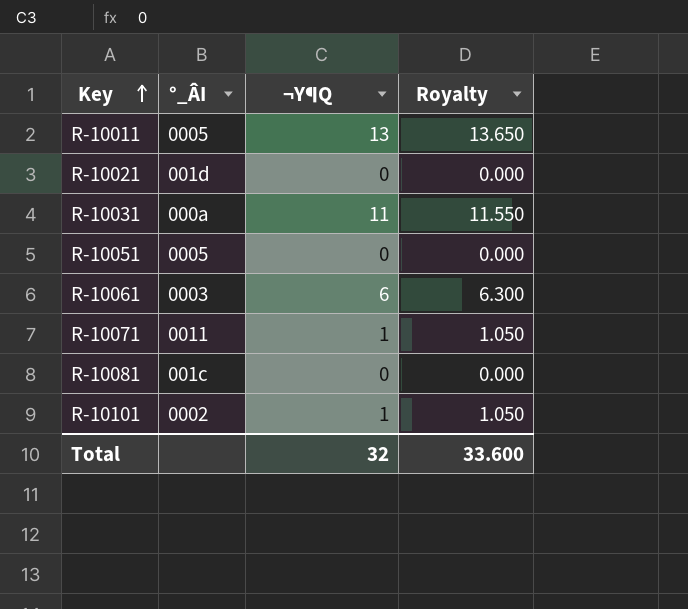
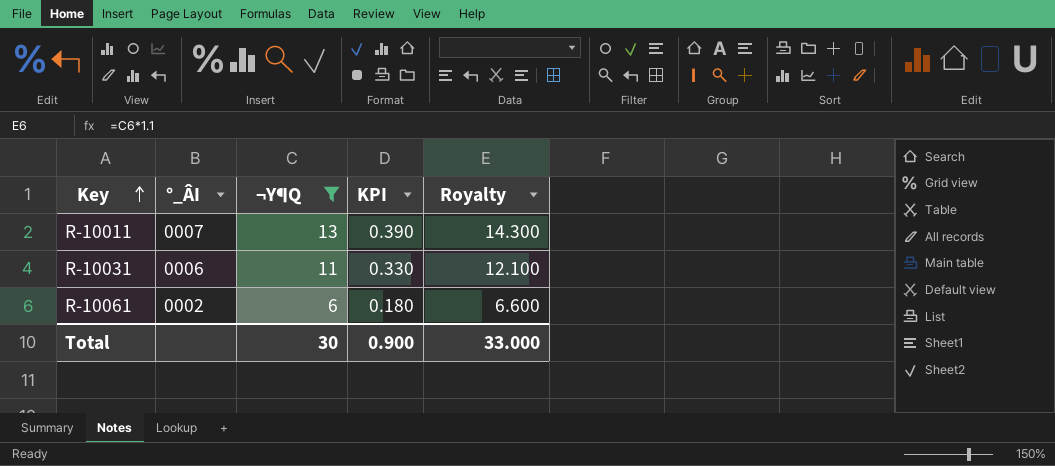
filter: none -> ¬Y¶Q >= 6
column KPI | formula: none -> [¬Y¶Q] * 0.03
column Royalty | formula: [¬Y¶Q] * 1.05 -> [¬Y¶Q] * 1.1
R-10011 | °_ÂI: 0005 -> 0007
R-10031 | °_ÂI: 000a -> 0006
R-10061 | °_ÂI: 0003 -> 0002
Total | ¬Y¶Q: 32 -> 30
Total | Royalty: 33.600 -> 33.000

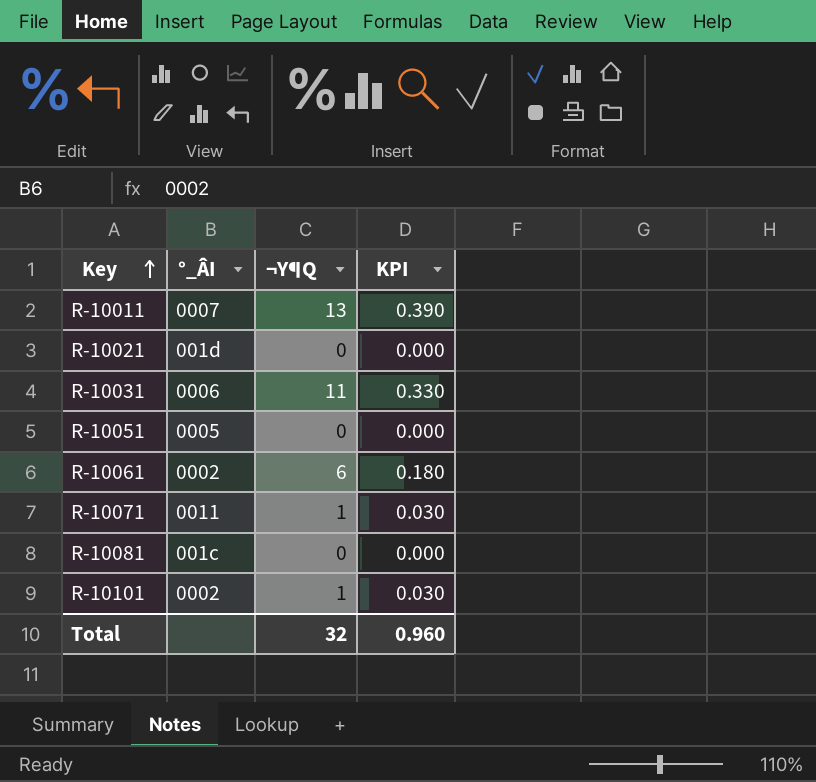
filter: ¬Y¶Q >= 6 -> none
column Royalty | formula: [¬Y¶Q] * 1.1 -> none
Total | ¬Y¶Q: 30 -> 32
Total | KPI: 0.900 -> 0.960

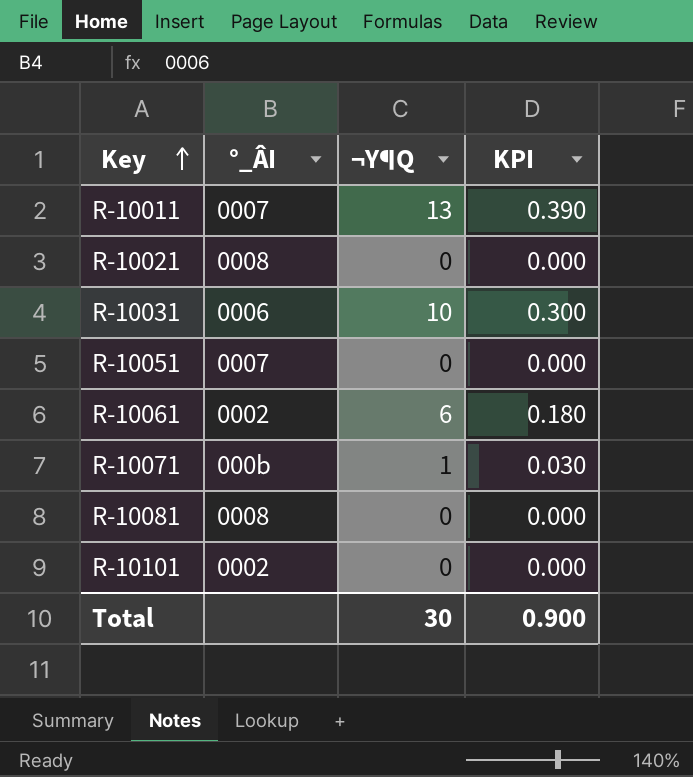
R-10021 | °_ÂI: 001d -> 0008
R-10031 | ¬Y¶Q: 11 -> 10
R-10031 | KPI: 0.330 -> 0.300
R-10051 | °_ÂI: 0005 -> 0007
R-10071 | °_ÂI: 0011 -> 000b
R-10081 | °_ÂI: 001c -> 0008
R-10101 | ¬Y¶Q: 1 -> 0
R-10101 | KPI: 0.030 -> 0.000
Total | ¬Y¶Q: 32 -> 30
Total | KPI: 0.960 -> 0.900

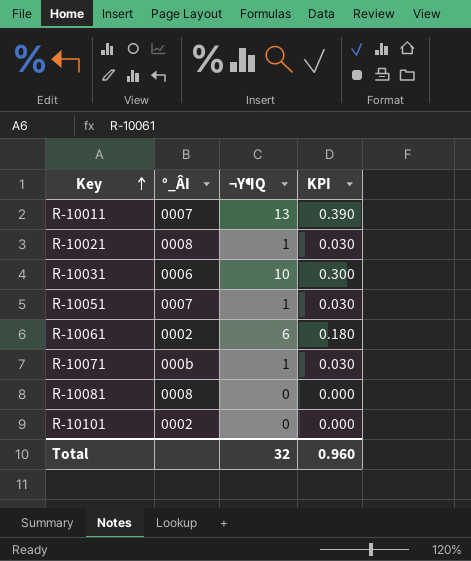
R-10021 | ¬Y¶Q: 0 -> 1
R-10021 | KPI: 0.000 -> 0.030
R-10051 | ¬Y¶Q: 0 -> 1
R-10051 | KPI: 0.000 -> 0.030
Total | ¬Y¶Q: 30 -> 32
Total | KPI: 0.900 -> 0.960

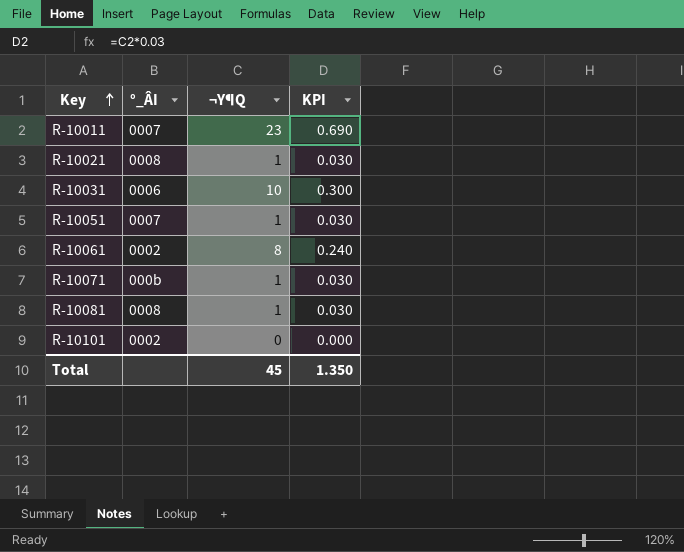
R-10011 | ¬Y¶Q: 13 -> 23
R-10011 | KPI: 0.390 -> 0.690
R-10061 | ¬Y¶Q: 6 -> 8
R-10061 | KPI: 0.180 -> 0.240
R-10081 | ¬Y¶Q: 0 -> 1
R-10081 | KPI: 0.000 -> 0.030
Total | ¬Y¶Q: 32 -> 45
Total | KPI: 0.960 -> 1.350

